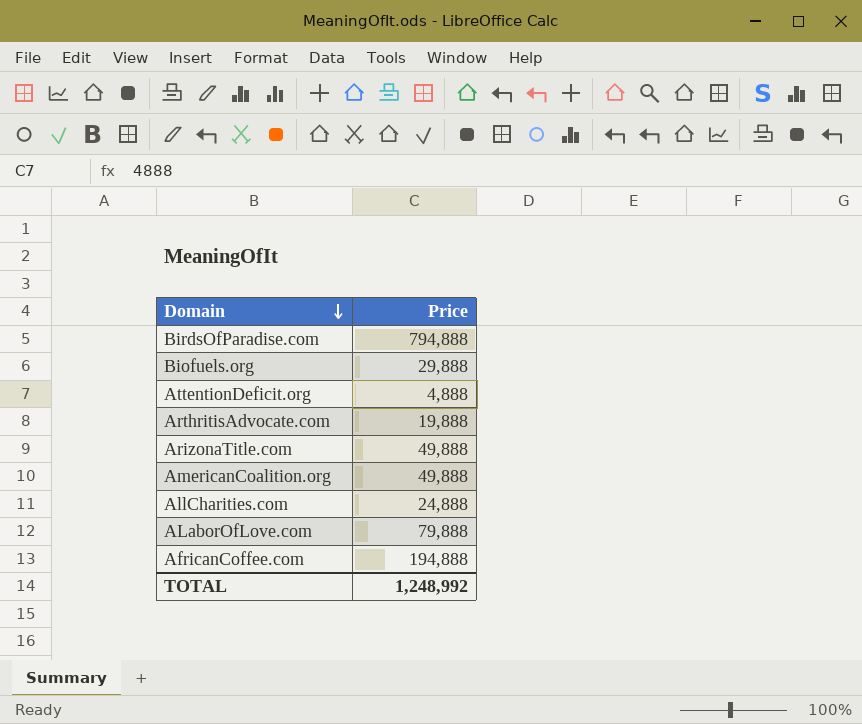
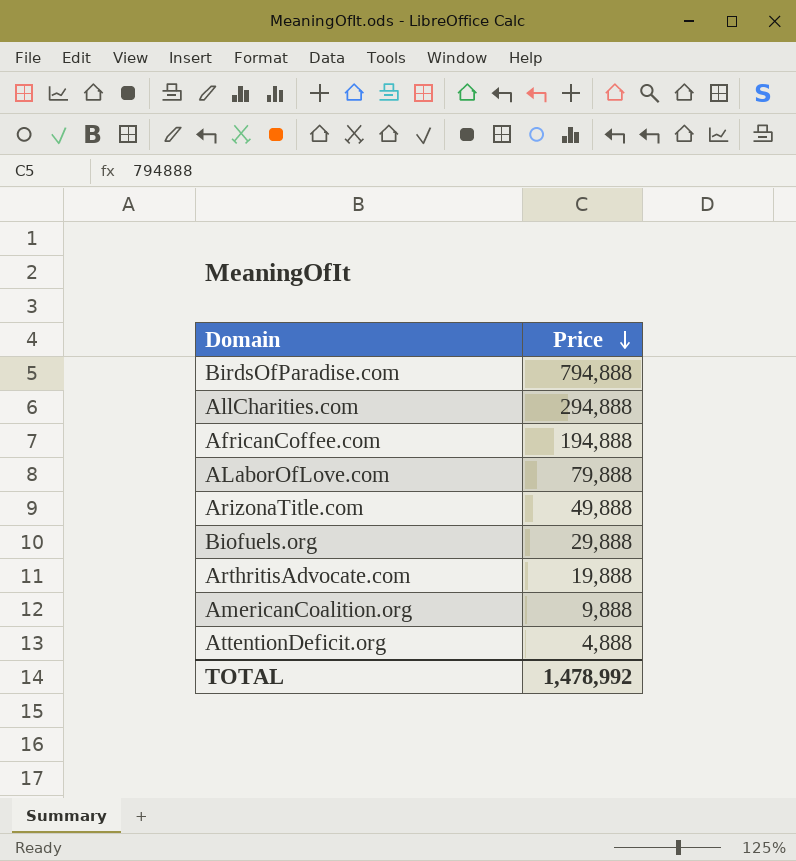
row order: Domain descending -> Price descending
AllCharities.com | Price: 24,888 -> 294,888
AmericanCoalition.org | Price: 49,888 -> 9,888
TOTAL | Price: 1,248,992 -> 1,478,992

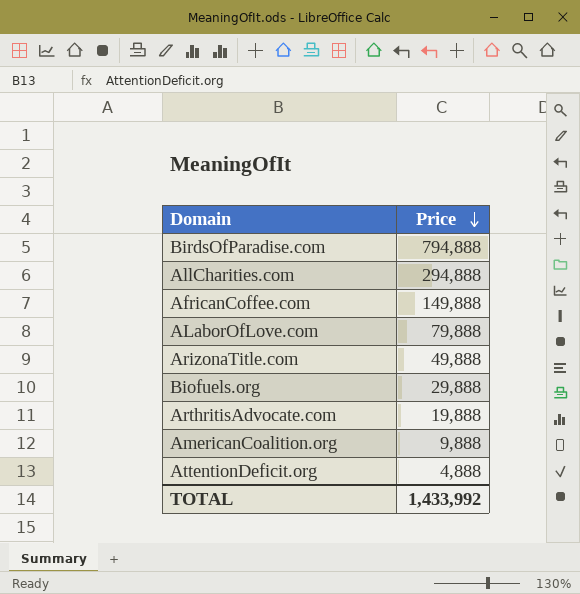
AfricanCoffee.com | Price: 194,888 -> 149,888
TOTAL | Price: 1,478,992 -> 1,433,992

